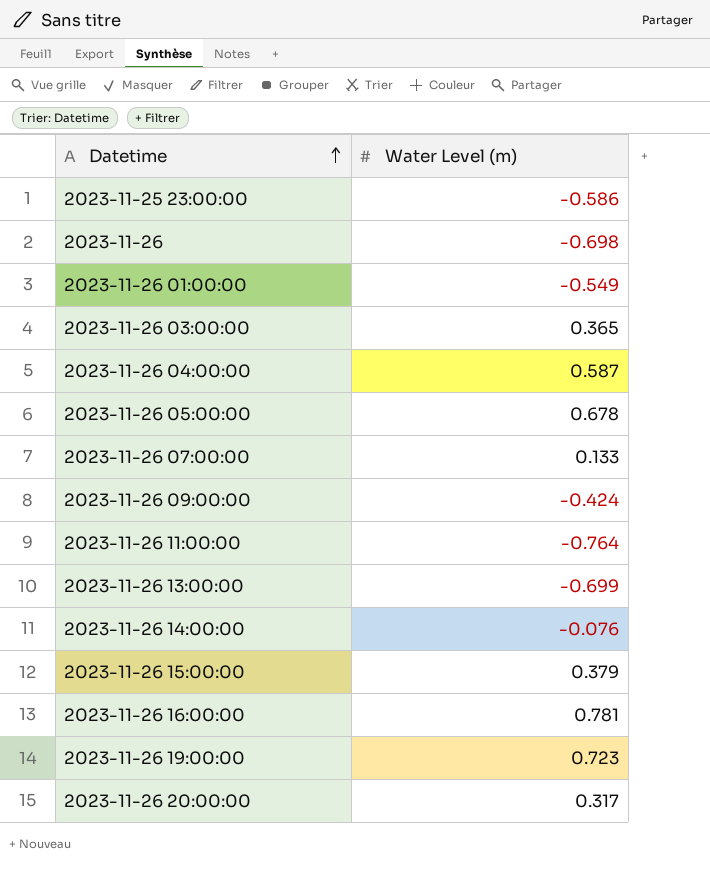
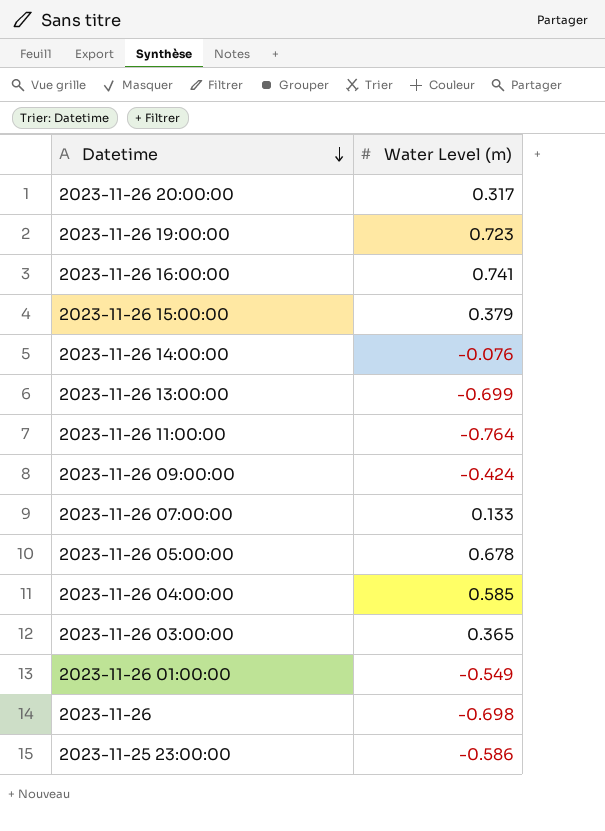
row order: Datetime ascending -> Datetime descending
2023-11-26 16:00:00 | Water Level (m): 0.781 -> 0.741
2023-11-26 04:00:00 | Water Level (m): 0.587 -> 0.585

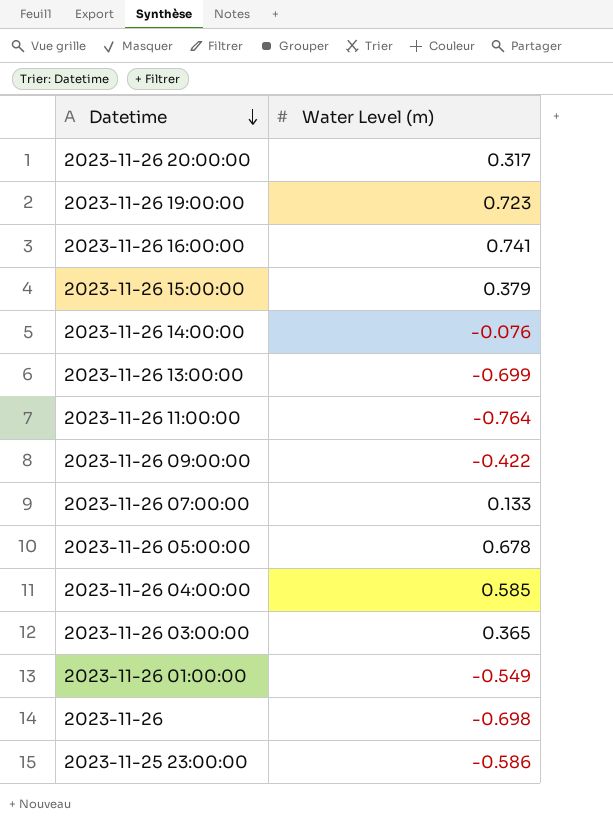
2023-11-26 09:00:00 | Water Level (m): -0.424 -> -0.422

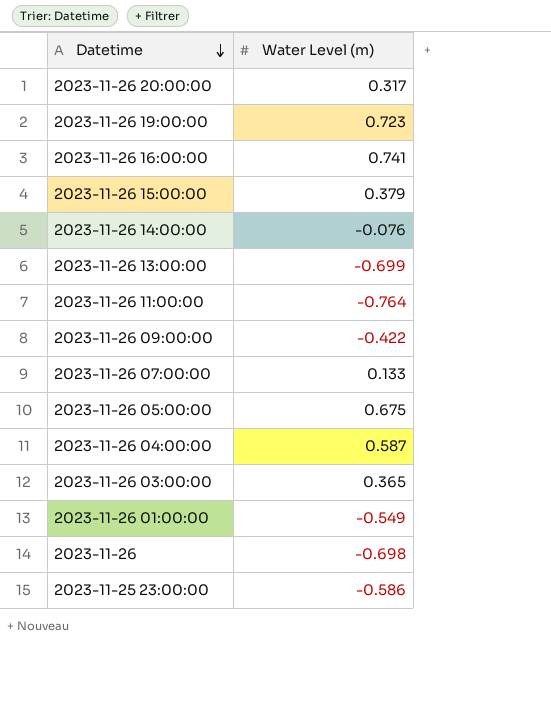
2023-11-26 05:00:00 | Water Level (m): 0.678 -> 0.675
2023-11-26 04:00:00 | Water Level (m): 0.585 -> 0.587

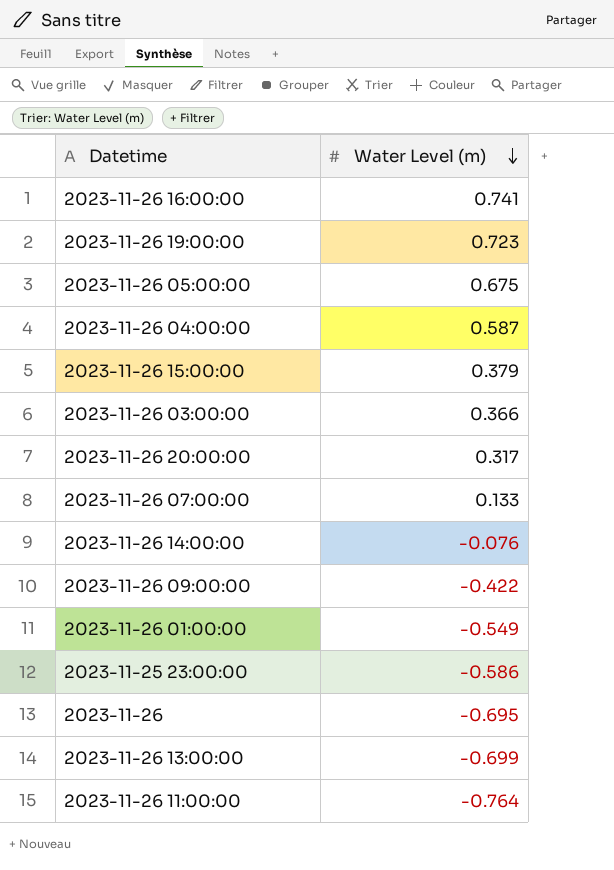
row order: Datetime descending -> Water Level (m) descending
2023-11-26 03:00:00 | Water Level (m): 0.365 -> 0.366
2023-11-26 | Water Level (m): -0.698 -> -0.695

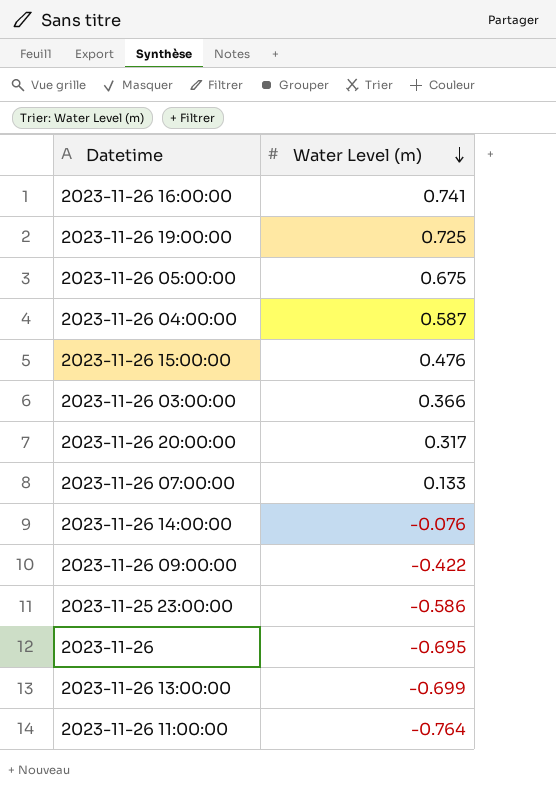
row 2023-11-26 01:00:00: -0.549 -> none
2023-11-26 19:00:00 | Water Level (m): 0.723 -> 0.725
2023-11-26 15:00:00 | Water Level (m): 0.379 -> 0.476

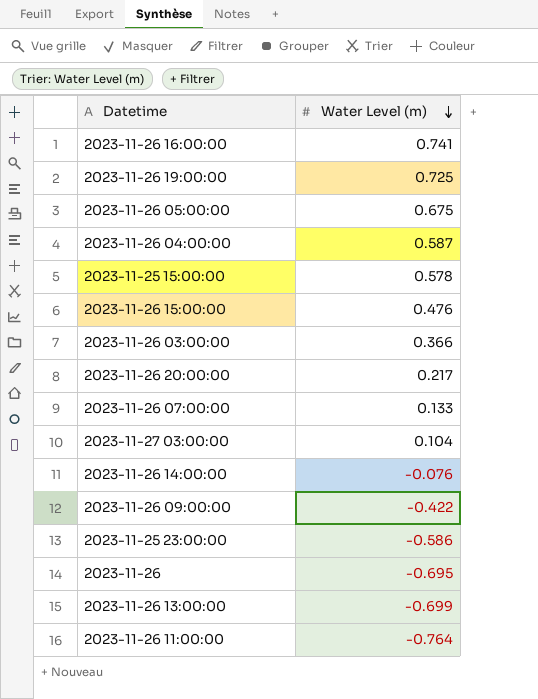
row 2023-11-25 15:00:00: none -> 0.578
2023-11-26 20:00:00 | Water Level (m): 0.317 -> 0.217
row 2023-11-27 03:00:00: none -> 0.104

